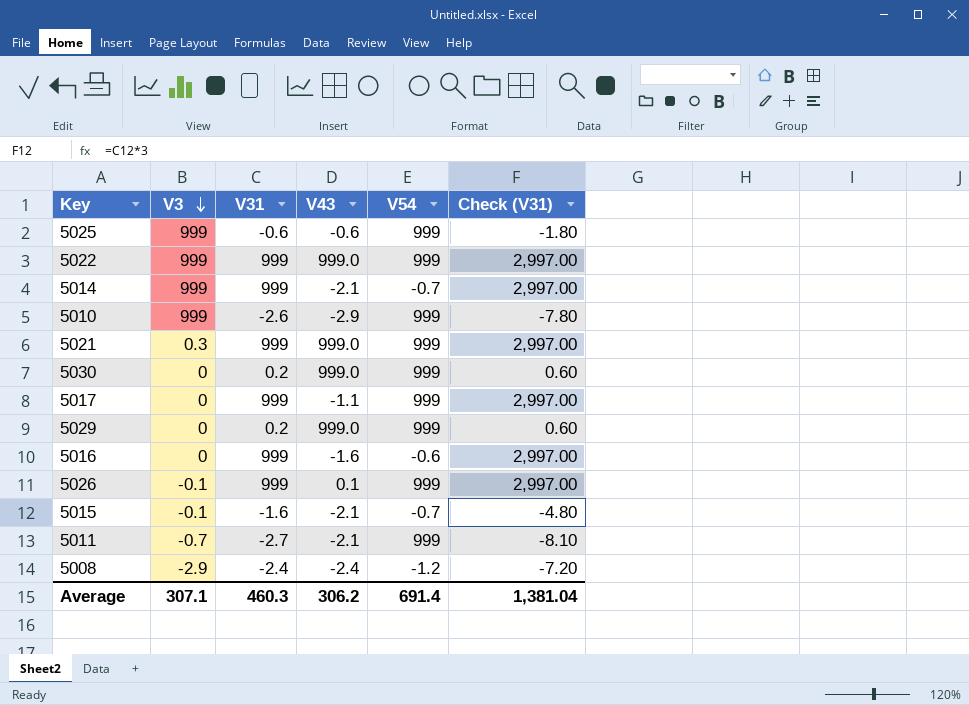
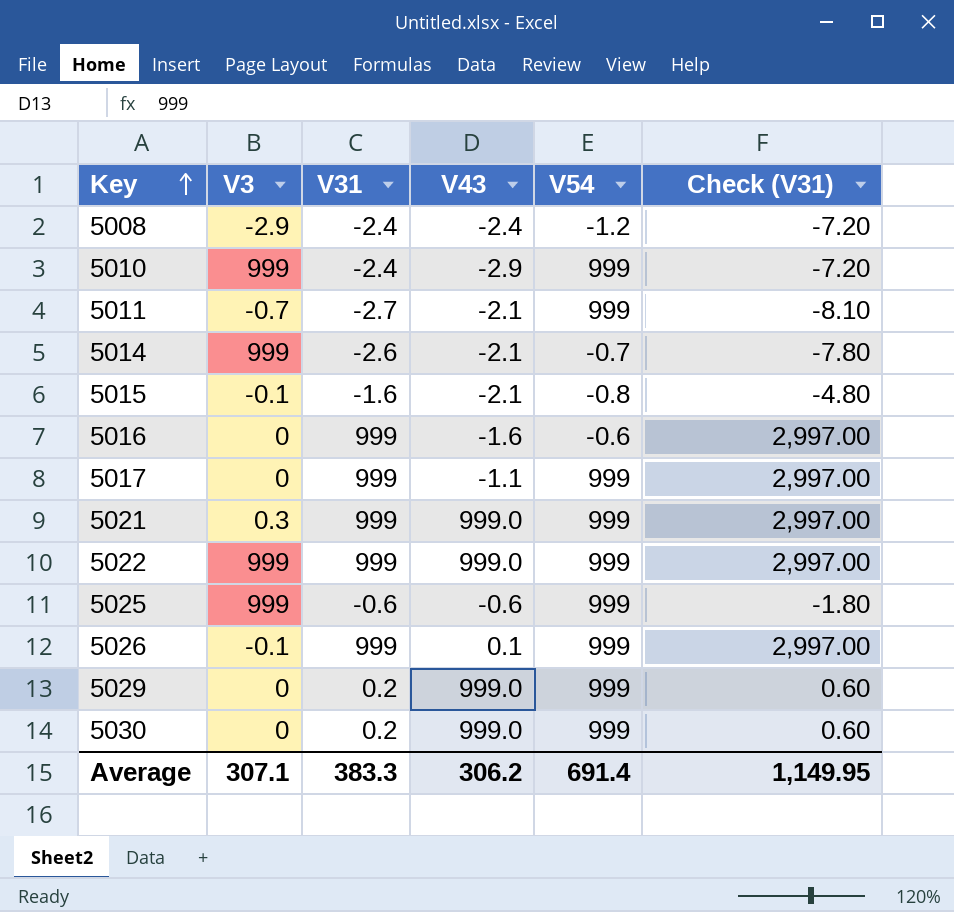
row order: V3 descending -> Key ascending
5010 | V31: -2.6 -> -2.4
5010 | Check (V31): -7.80 -> -7.20
5014 | V31: 999 -> -2.6
5014 | Check (V31): 2,997.00 -> -7.80
5015 | V54: -0.7 -> -0.8
Average | V31: 460.3 -> 383.3
Average | Check (V31): 1,381.04 -> 1,149.95

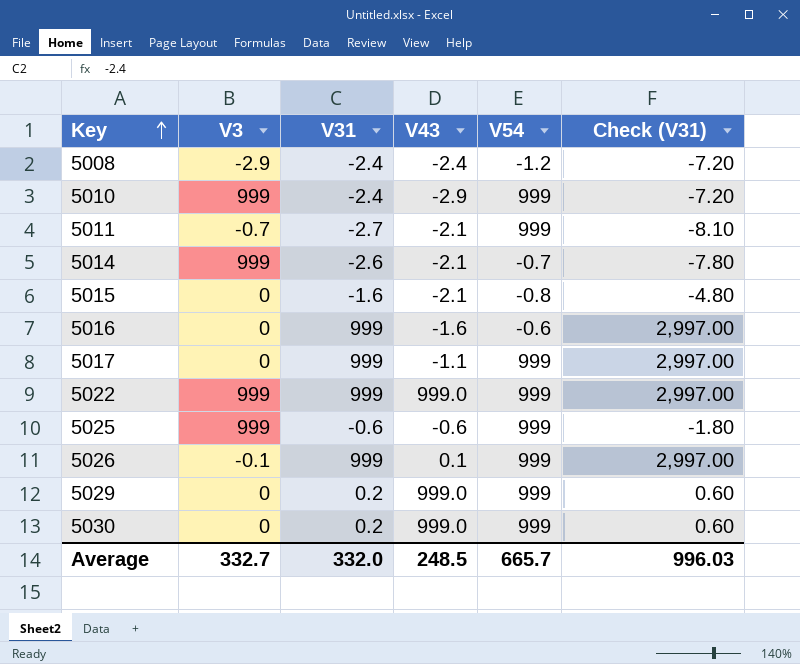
row 5021: 0.3 | 999 | 999.0 | 999 | 2,997.00 -> none
5015 | V3: -0.1 -> 0
Average | V3: 307.1 -> 332.7
Average | V31: 383.3 -> 332.0
Average | V43: 306.2 -> 248.5
Average | V54: 691.4 -> 665.7
Average | Check (V31): 1,149.95 -> 996.03

